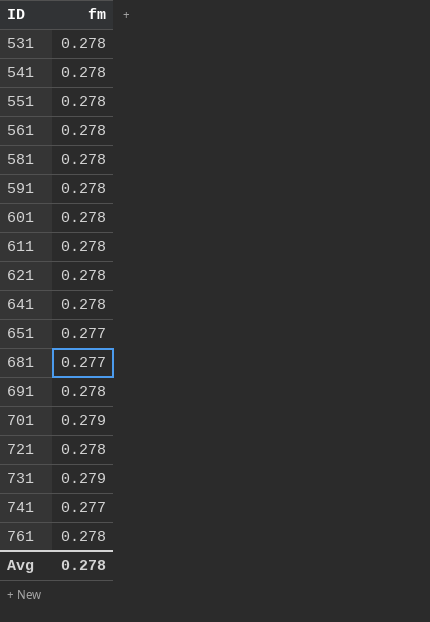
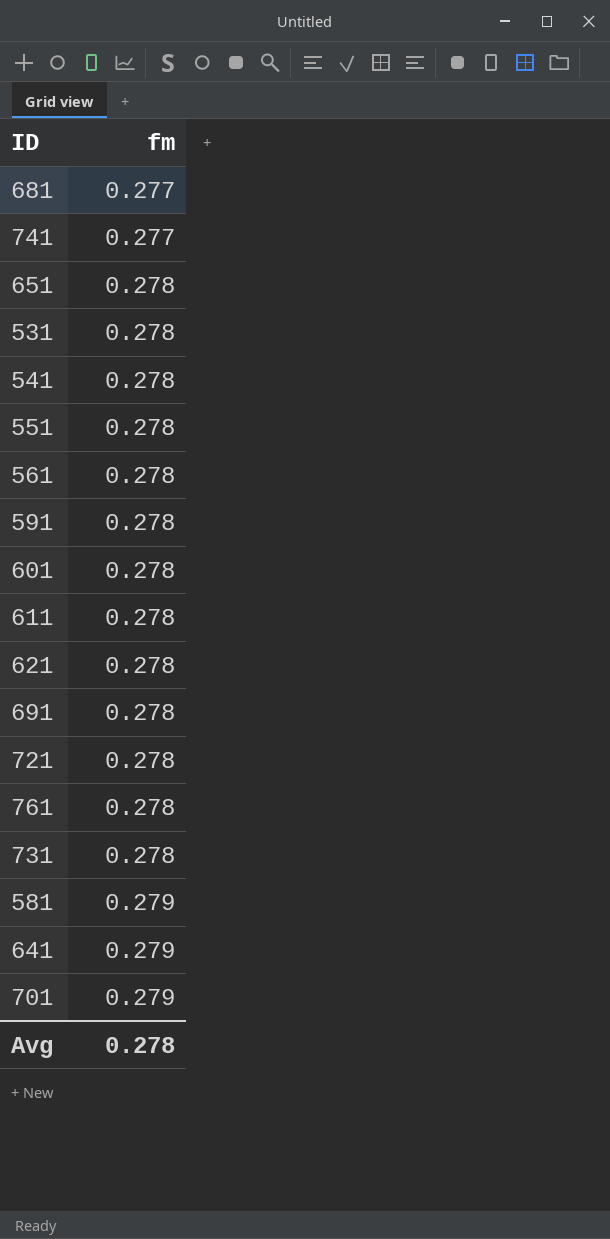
row order: ID ascending -> fm ascending
651 | fm: 0.277 -> 0.278
731 | fm: 0.279 -> 0.278
581 | fm: 0.278 -> 0.279
641 | fm: 0.278 -> 0.279

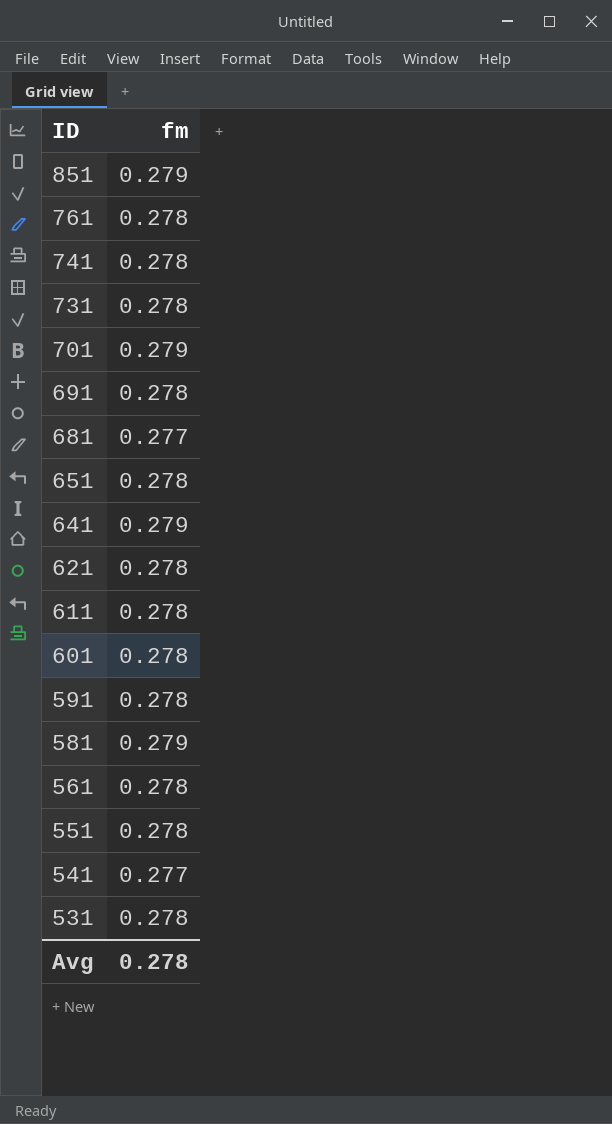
row order: fm ascending -> ID descending
row 721: 0.278 -> none
row 851: none -> 0.279
741 | fm: 0.277 -> 0.278
541 | fm: 0.278 -> 0.277

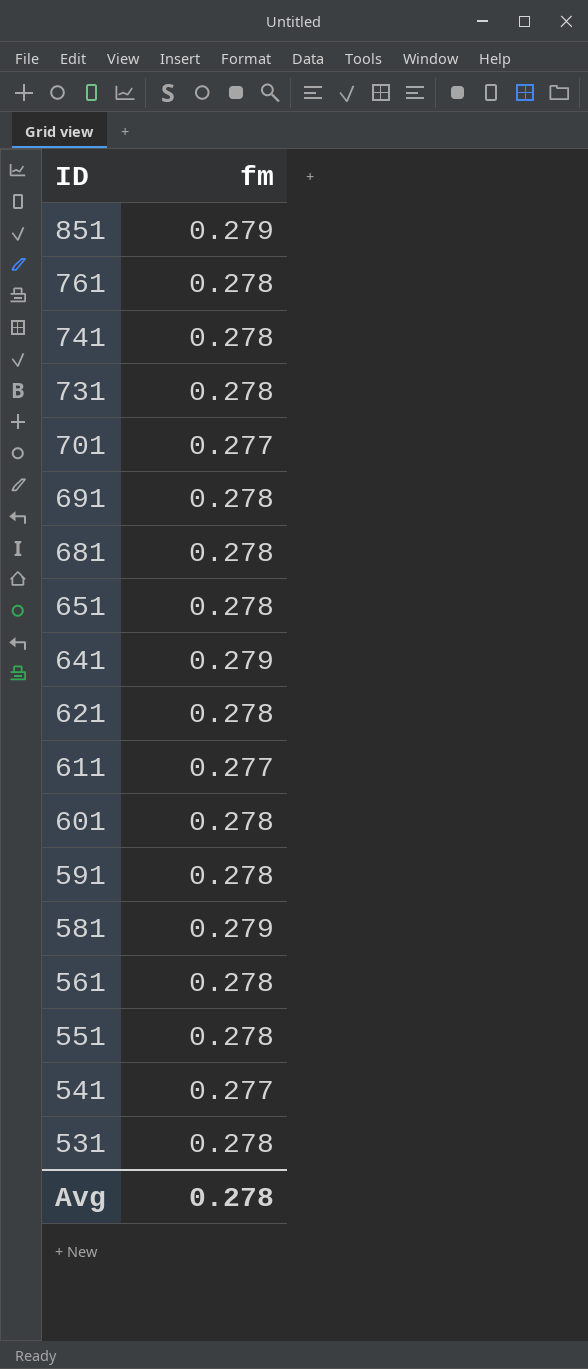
701 | fm: 0.279 -> 0.277
681 | fm: 0.277 -> 0.278
611 | fm: 0.278 -> 0.277

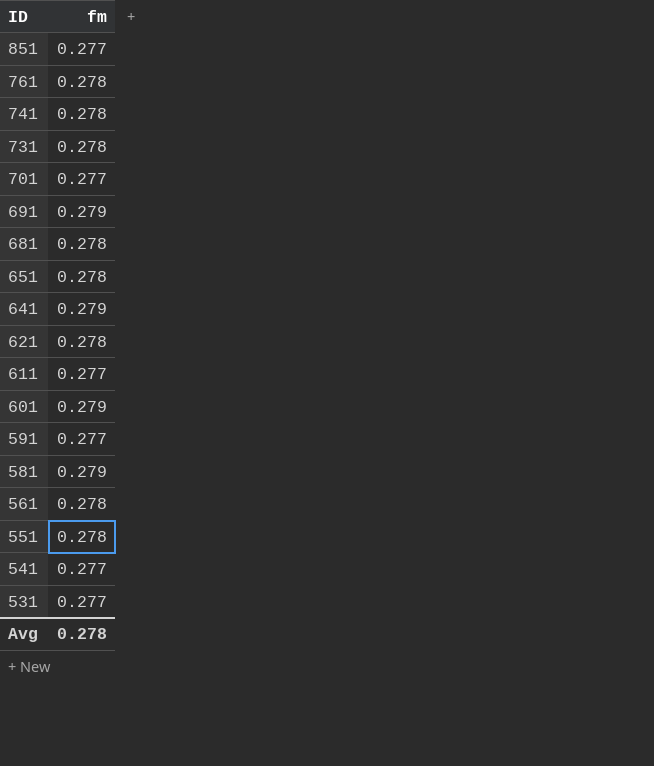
851 | fm: 0.279 -> 0.277
691 | fm: 0.278 -> 0.279
601 | fm: 0.278 -> 0.279
591 | fm: 0.278 -> 0.277
531 | fm: 0.278 -> 0.277

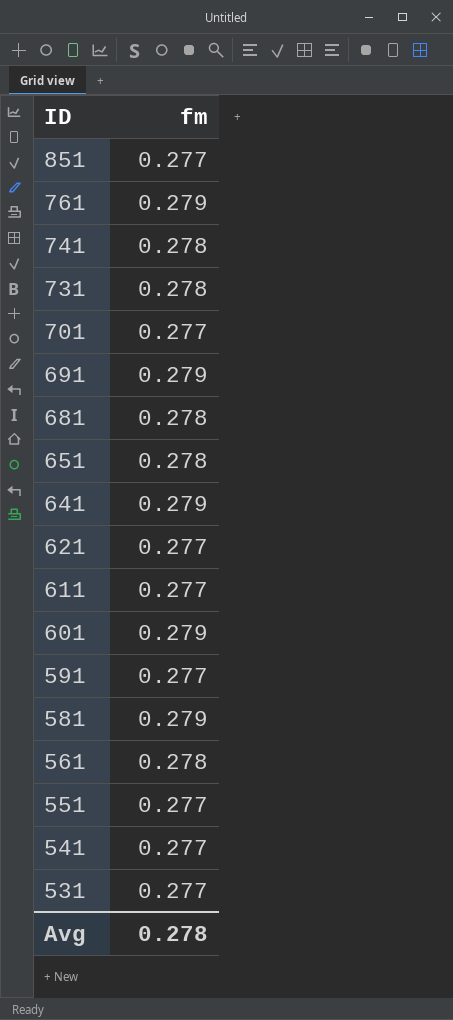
761 | fm: 0.278 -> 0.279
621 | fm: 0.278 -> 0.277
551 | fm: 0.278 -> 0.277

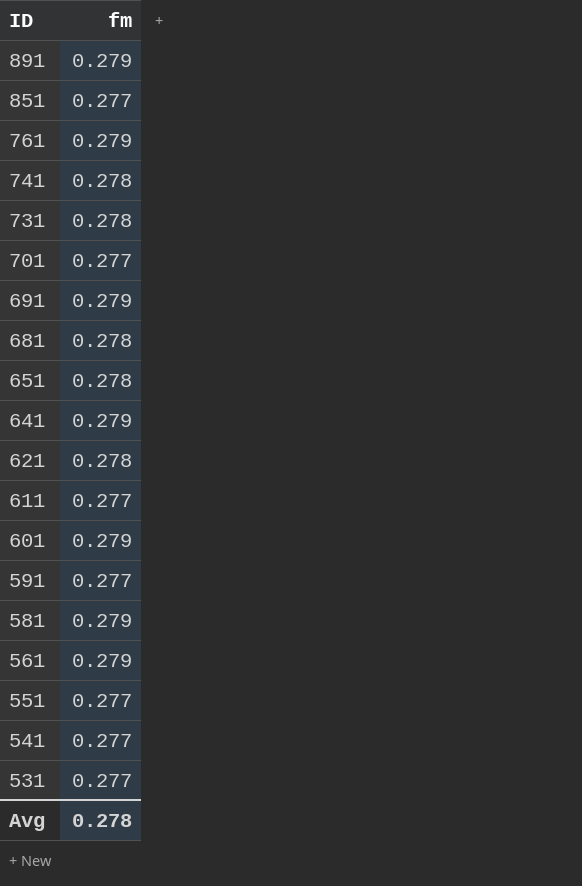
row 891: none -> 0.279
621 | fm: 0.277 -> 0.278
561 | fm: 0.278 -> 0.279

